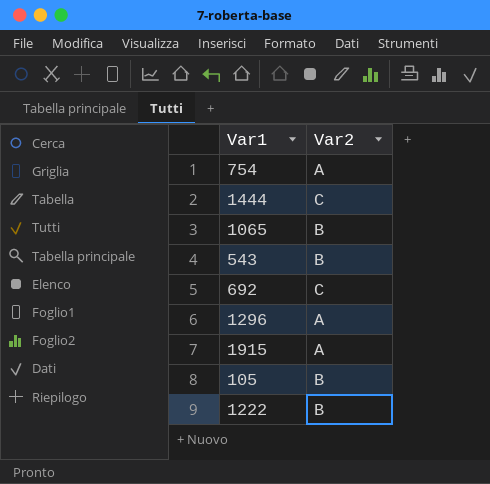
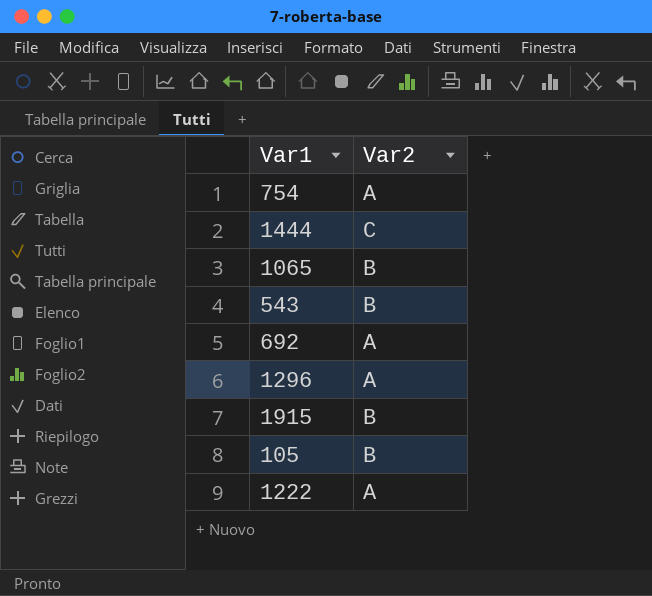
692 | Var2: C -> A
1915 | Var2: A -> B
1222 | Var2: B -> A

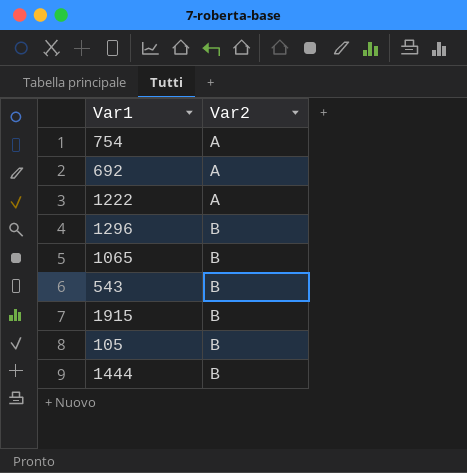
row order: none -> Var2 ascending
1296 | Var2: A -> B
1444 | Var2: C -> B

